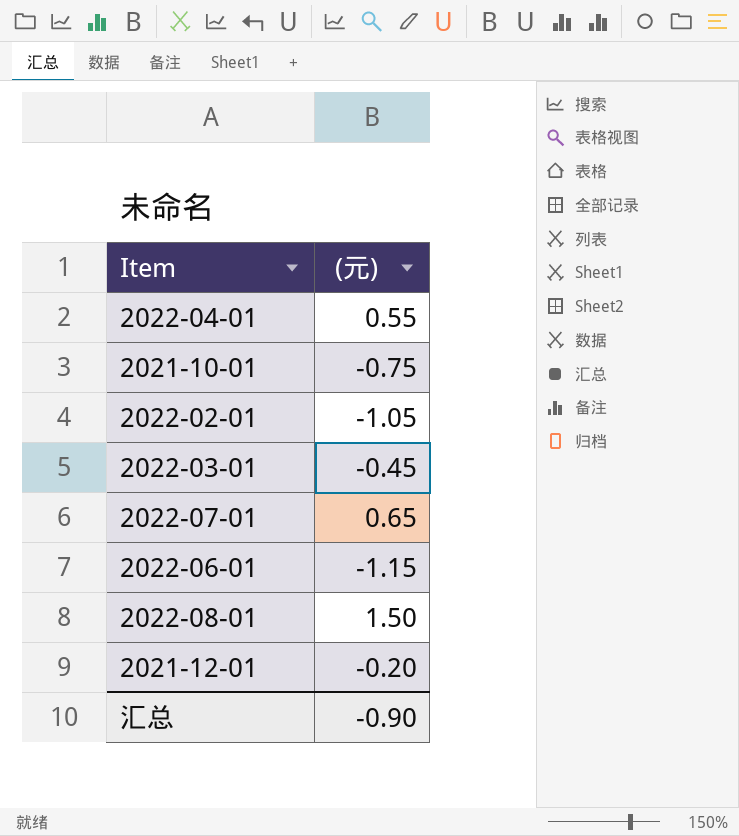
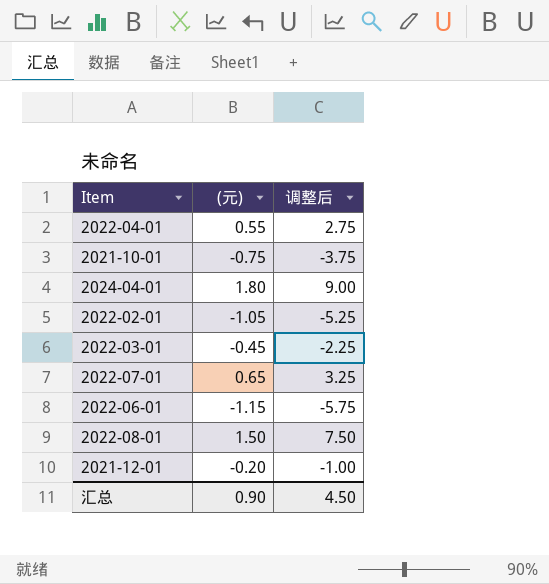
column 调整后 | formula: none -> [(元)] * 5
row 2024-04-01: none -> 1.80 | 9.00
汇总 | (元): -0.90 -> 0.90

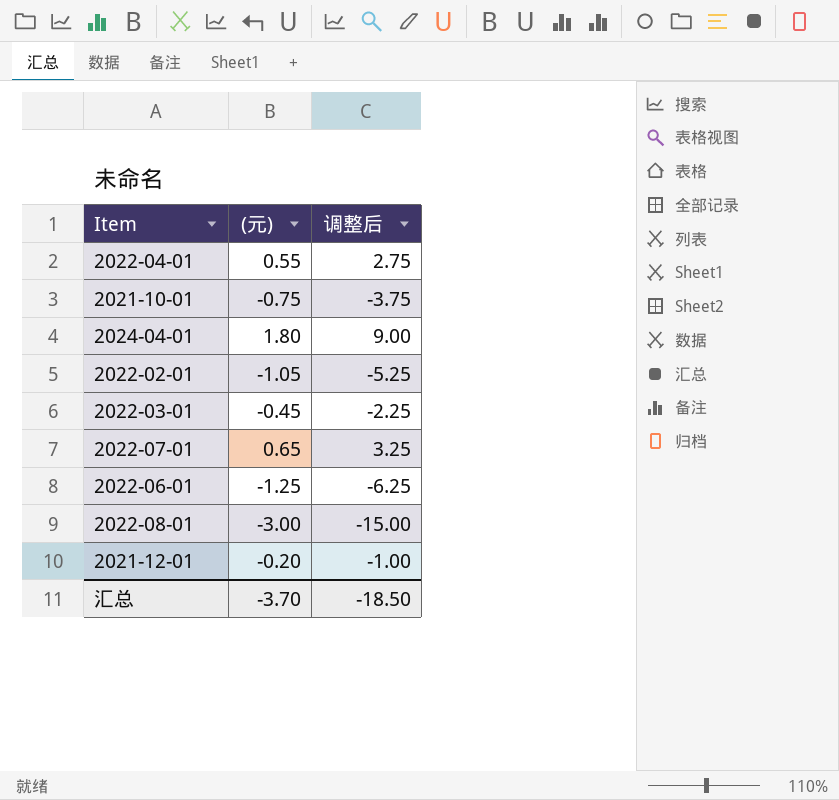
2022-06-01 | (元): -1.15 -> -1.25
2022-06-01 | 调整后: -5.75 -> -6.25
2022-08-01 | (元): 1.50 -> -3.00
2022-08-01 | 调整后: 7.50 -> -15.00
汇总 | (元): 0.90 -> -3.70
汇总 | 调整后: 4.50 -> -18.50

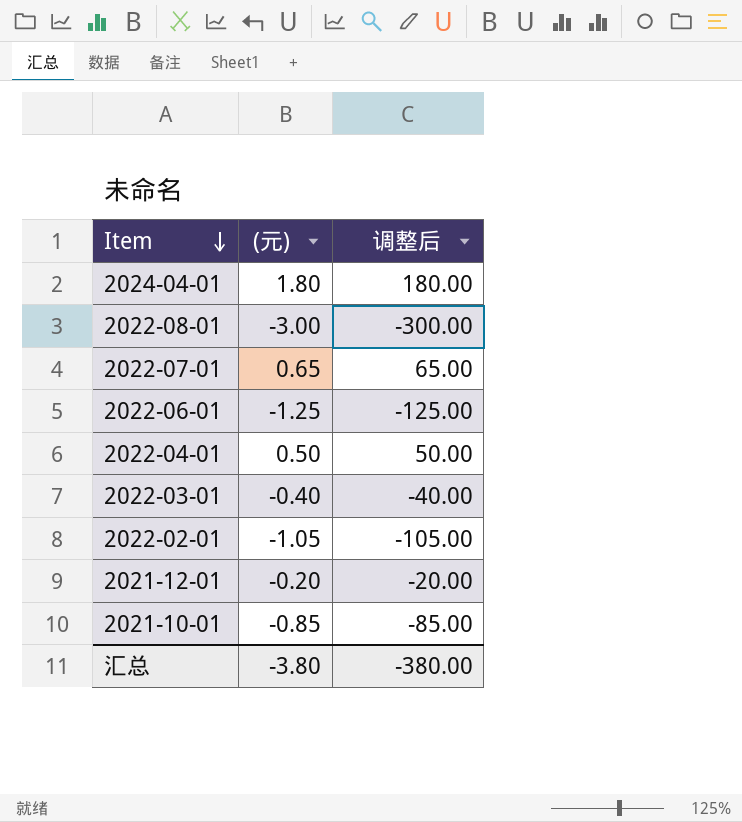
row order: none -> Item descending
column 调整后 | formula: [(元)] * 5 -> [(元)] * 100
2022-04-01 | (元): 0.55 -> 0.50
2022-03-01 | (元): -0.45 -> -0.40
2021-10-01 | (元): -0.75 -> -0.85
汇总 | (元): -3.70 -> -3.80
汇总 | 调整后: -18.50 -> -380.00

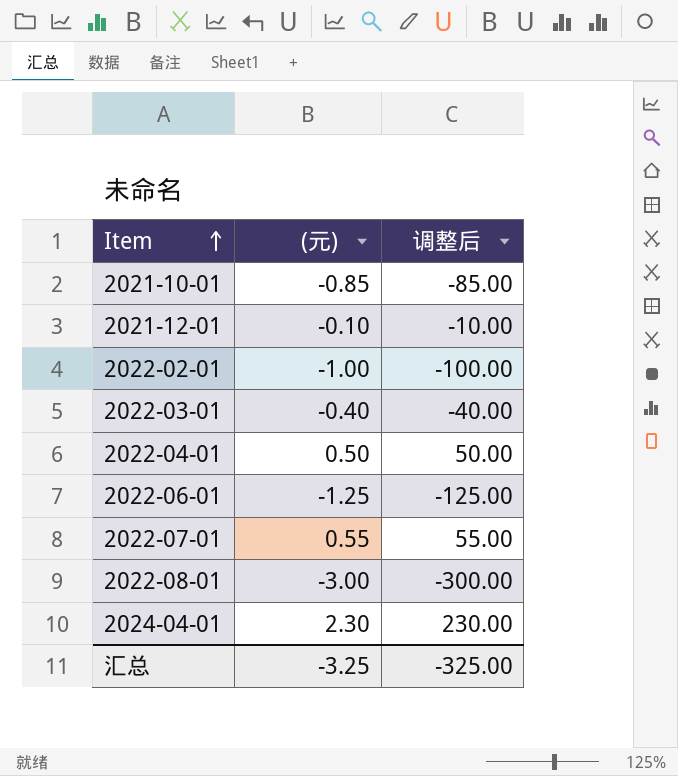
row order: Item descending -> Item ascending
2021-12-01 | (元): -0.20 -> -0.10
2021-12-01 | 调整后: -20.00 -> -10.00
2022-02-01 | (元): -1.05 -> -1.00
2022-02-01 | 调整后: -105.00 -> -100.00
2022-07-01 | (元): 0.65 -> 0.55
2022-07-01 | 调整后: 65.00 -> 55.00
2024-04-01 | (元): 1.80 -> 2.30
2024-04-01 | 调整后: 180.00 -> 230.00
汇总 | (元): -3.80 -> -3.25
汇总 | 调整后: -380.00 -> -325.00

